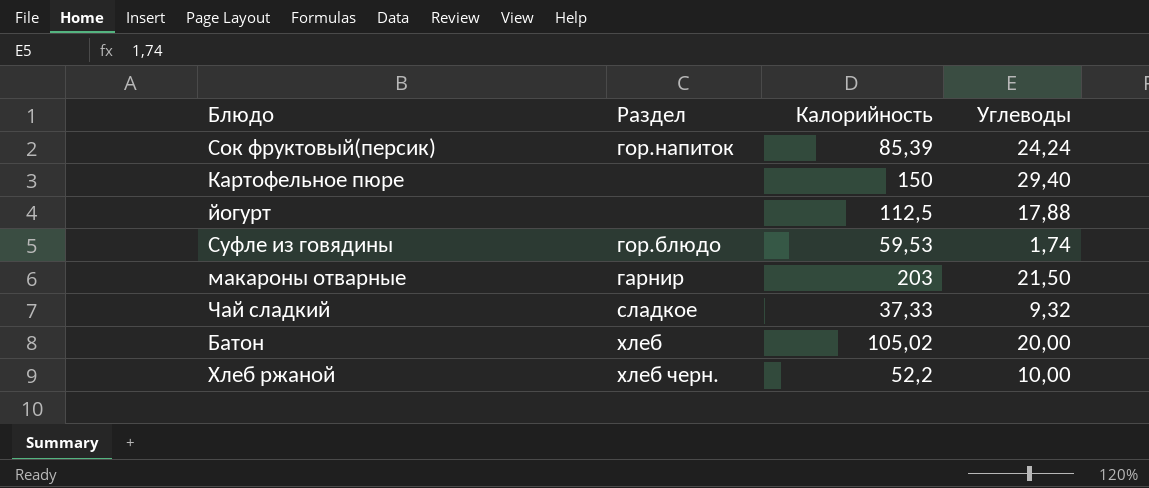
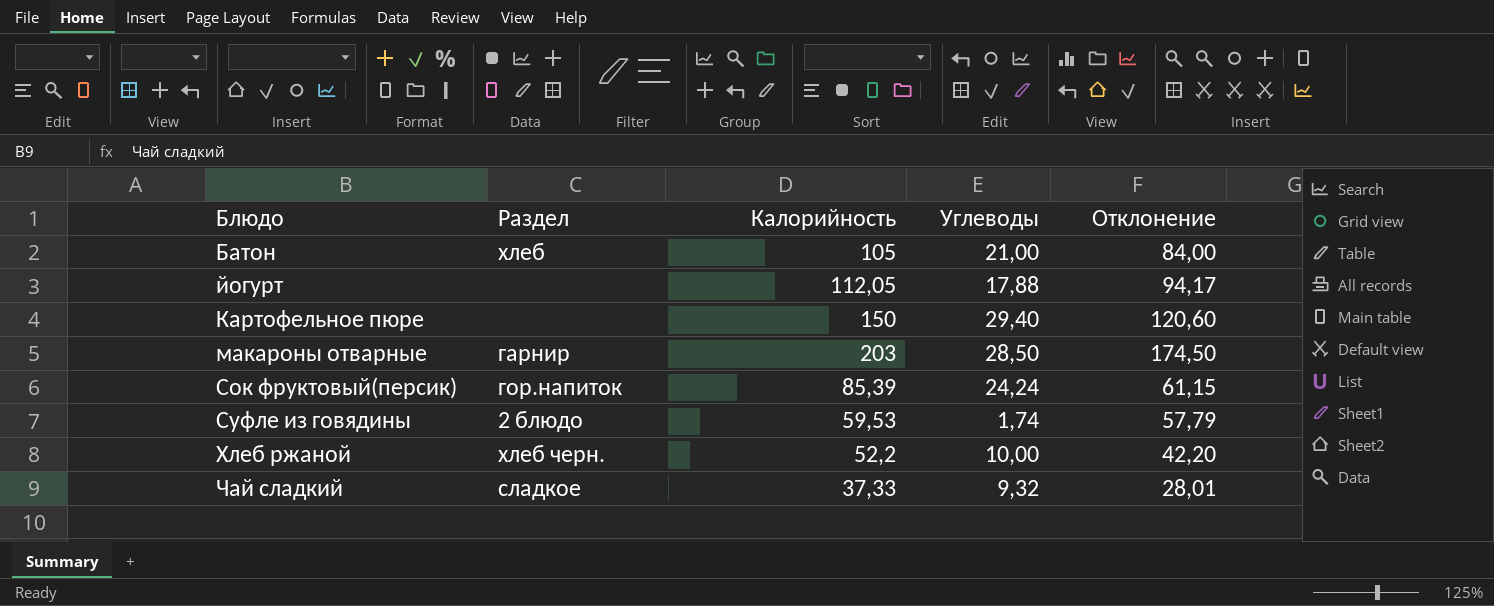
row order: none -> Блюдо ascending
column Отклонение | formula: none -> [Калорийность] - [Углеводы]
Батон | Калорийность: 105,02 -> 105
Батон | Углеводы: 20,00 -> 21,00
йогурт | Калорийность: 112,5 -> 112,05
макароны отварные | Углеводы: 21,50 -> 28,50
Суфле из говядины | Раздел: гор.блюдо -> 2 блюдо

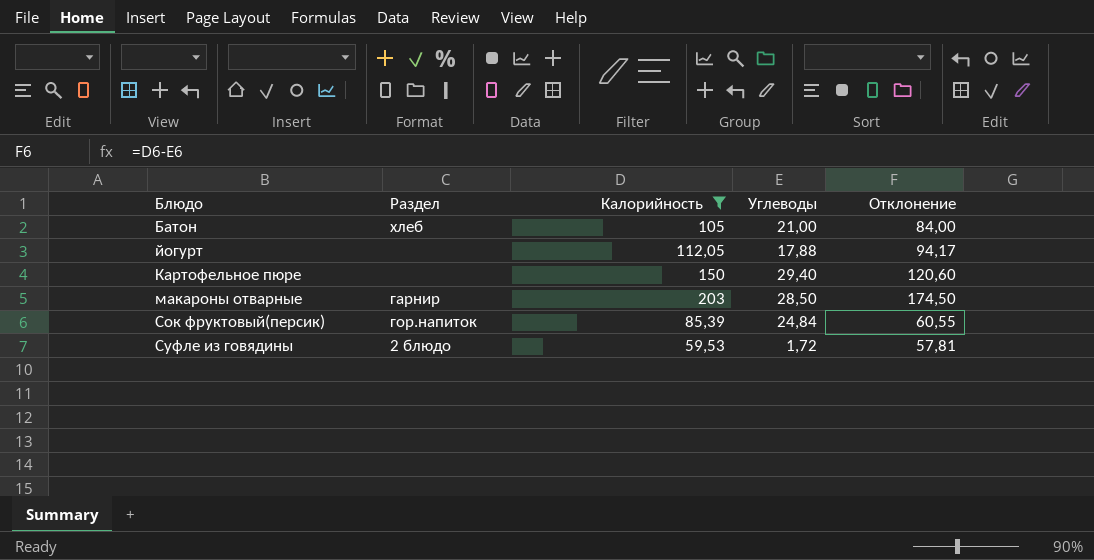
filter: none -> Калорийность >= 59,53
Сок фруктовый(персик) | Углеводы: 24,24 -> 24,84
Сок фруктовый(персик) | Отклонение: 61,15 -> 60,55
Суфле из говядины | Углеводы: 1,74 -> 1,72
Суфле из говядины | Отклонение: 57,79 -> 57,81

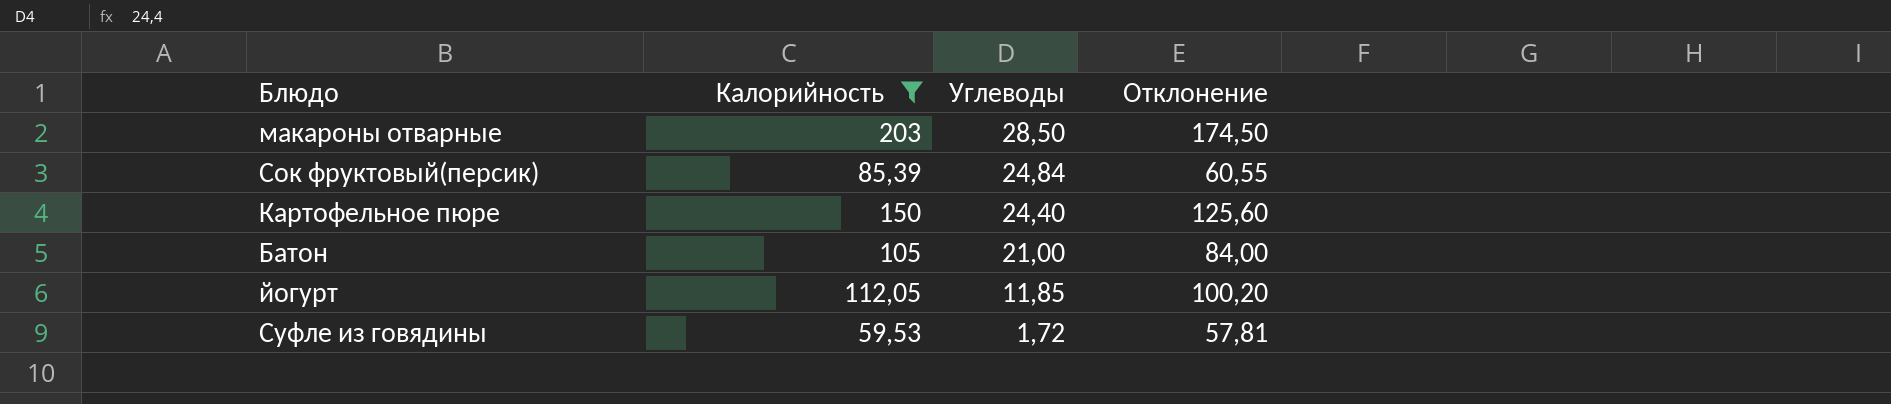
row order: Блюдо ascending -> Углеводы descending
column Раздел | position: 2 -> none
Картофельное пюре | Углеводы: 29,40 -> 24,40
Картофельное пюре | Отклонение: 120,60 -> 125,60
йогурт | Углеводы: 17,88 -> 11,85
йогурт | Отклонение: 94,17 -> 100,20

